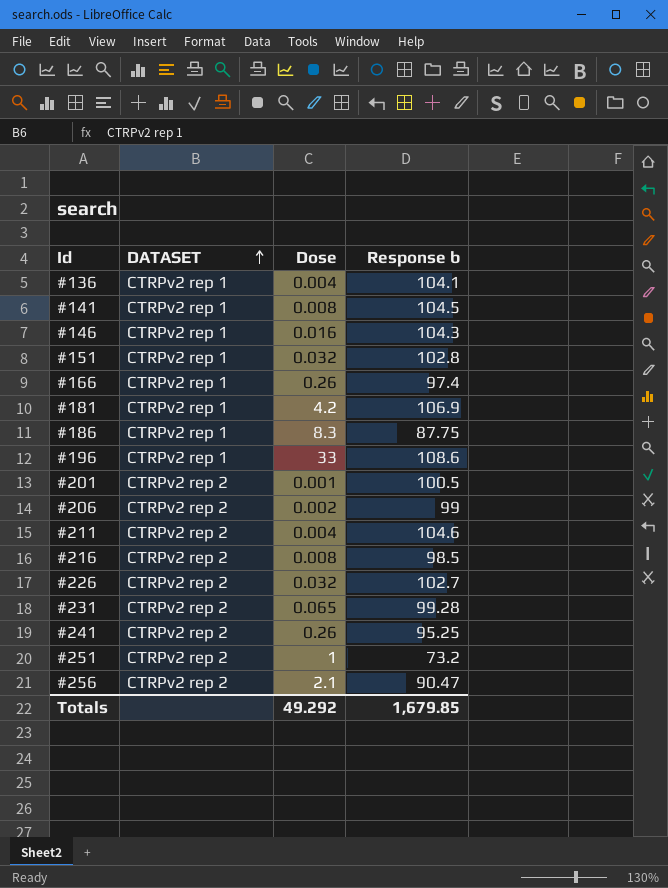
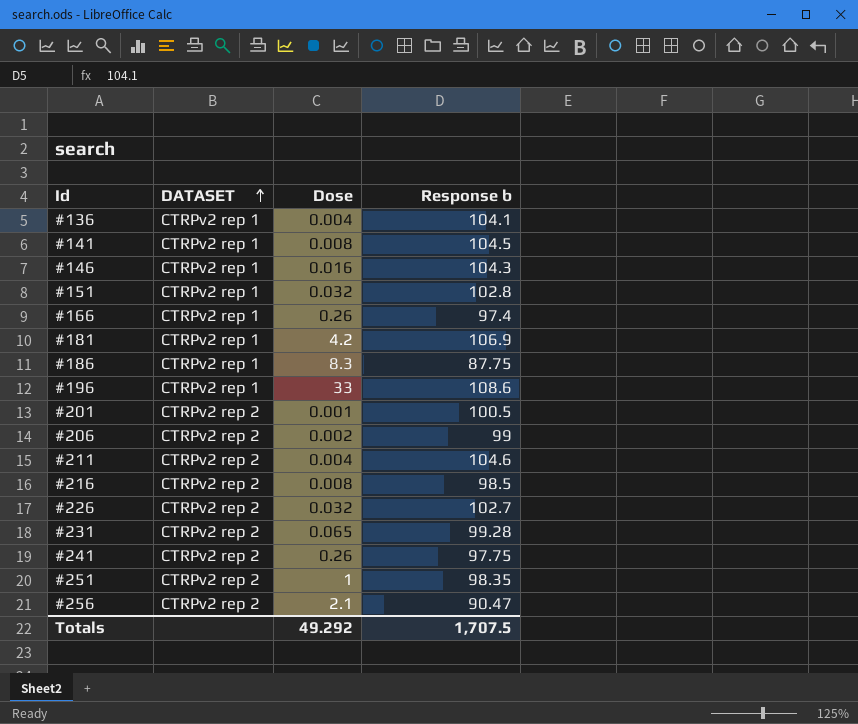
#241 | Response b: 95.25 -> 97.75
#251 | Response b: 73.2 -> 98.35
Totals | Response b: 1,679.85 -> 1,707.5

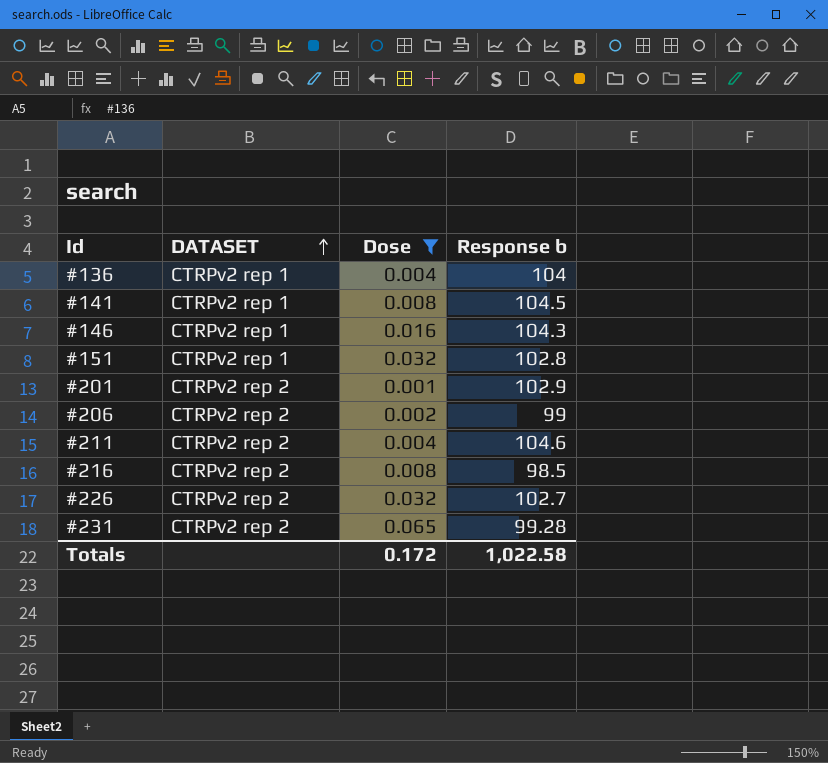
filter: none -> Dose <= 0.065
#136 | Response b: 104.1 -> 104
#201 | Response b: 100.5 -> 102.9
Totals | Dose: 49.292 -> 0.172
Totals | Response b: 1,707.5 -> 1,022.58

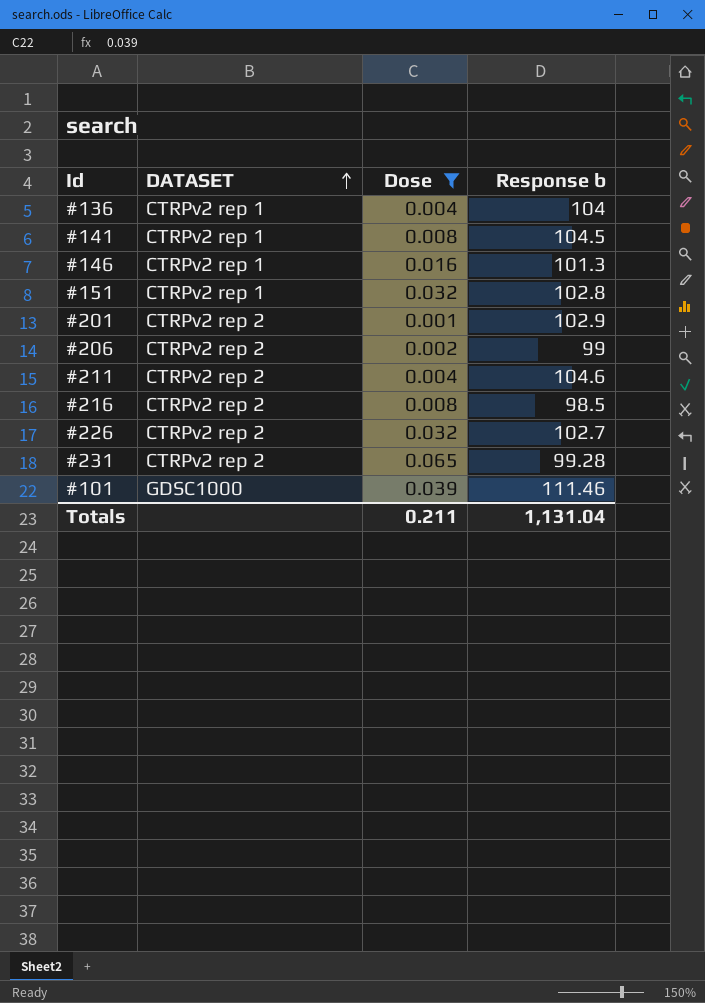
#146 | Response b: 104.3 -> 101.3
row #101: none -> GDSC1000 | 0.039 | 111.46
Totals | Dose: 0.172 -> 0.211
Totals | Response b: 1,022.58 -> 1,131.04

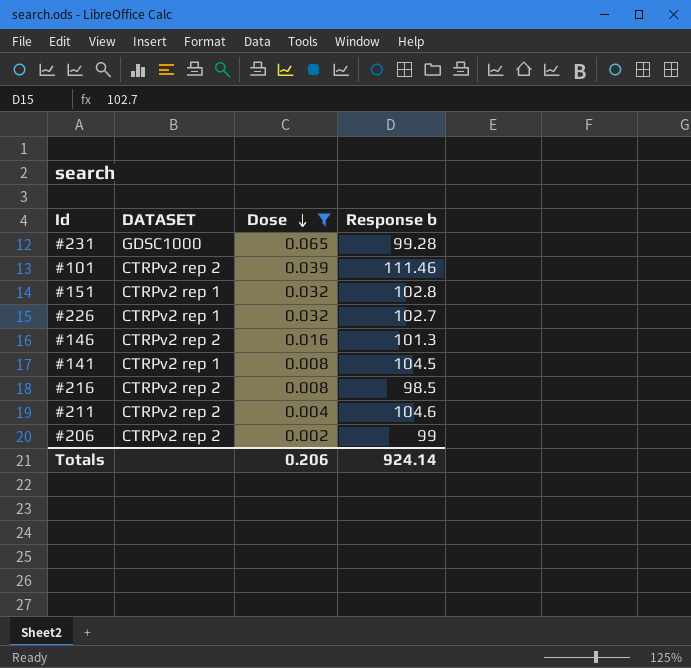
row order: DATASET ascending -> Dose descending
row #136: CTRPv2 rep 1 | 0.004 | 104 -> none
row #201: CTRPv2 rep 2 | 0.001 | 102.9 -> none
#231 | DATASET: CTRPv2 rep 2 -> GDSC1000
#101 | DATASET: GDSC1000 -> CTRPv2 rep 2
#226 | DATASET: CTRPv2 rep 2 -> CTRPv2 rep 1
#146 | DATASET: CTRPv2 rep 1 -> CTRPv2 rep 2
Totals | Dose: 0.211 -> 0.206
Totals | Response b: 1,131.04 -> 924.14

